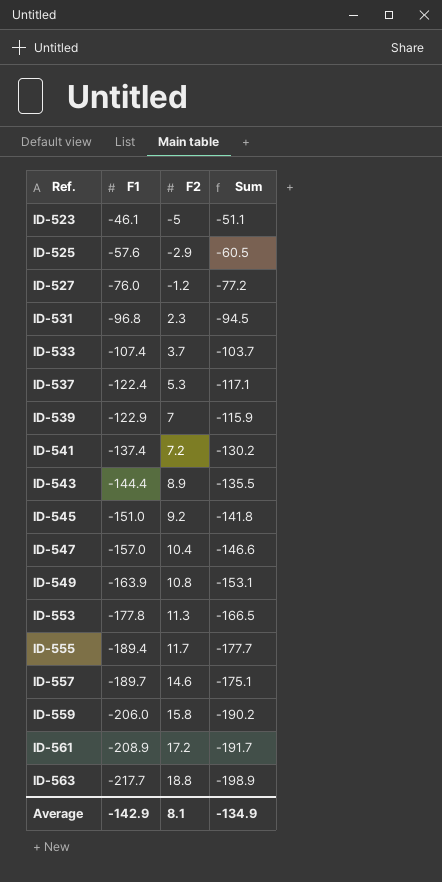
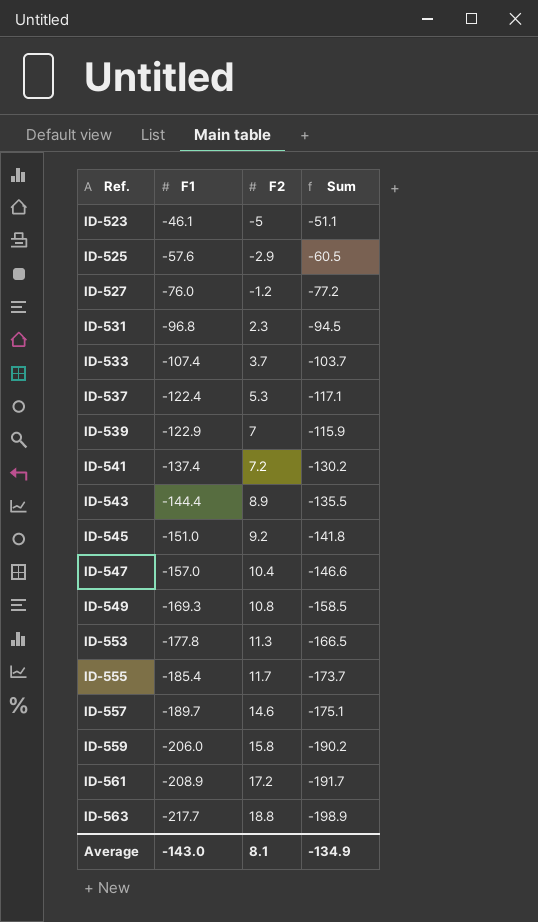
ID-549 | F1: -163.9 -> -169.3
ID-549 | Sum: -153.1 -> -158.5
ID-555 | F1: -189.4 -> -185.4
ID-555 | Sum: -177.7 -> -173.7
Average | F1: -142.9 -> -143.0

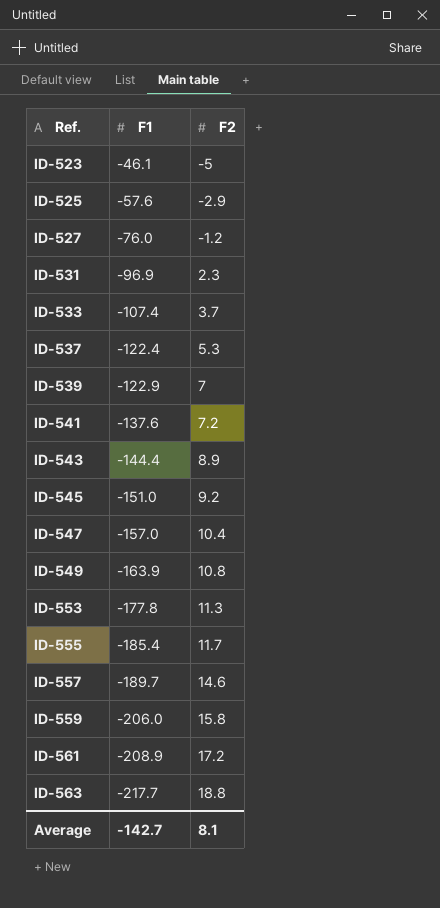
column Sum | formula: [F1] + [F2] -> none
ID-531 | F1: -96.8 -> -96.9
ID-541 | F1: -137.4 -> -137.6
ID-549 | F1: -169.3 -> -163.9
Average | F1: -143.0 -> -142.7

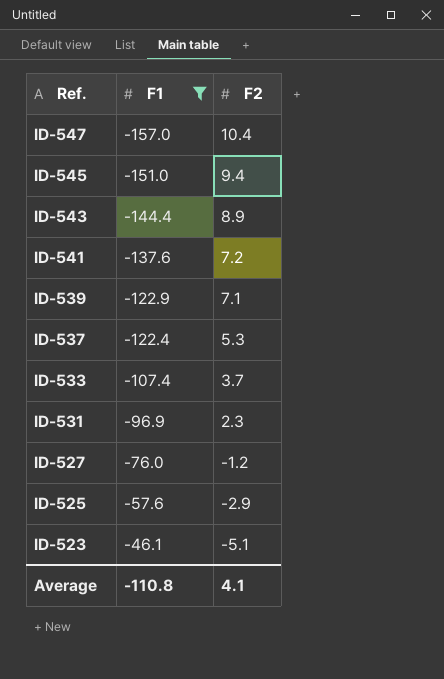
filter: none -> F1 >= -157.0
row order: Ref. ascending -> Ref. descending
ID-545 | F2: 9.2 -> 9.4
ID-539 | F2: 7 -> 7.1
ID-523 | F2: -5 -> -5.1
Average | F1: -142.7 -> -110.8
Average | F2: 8.1 -> 4.1

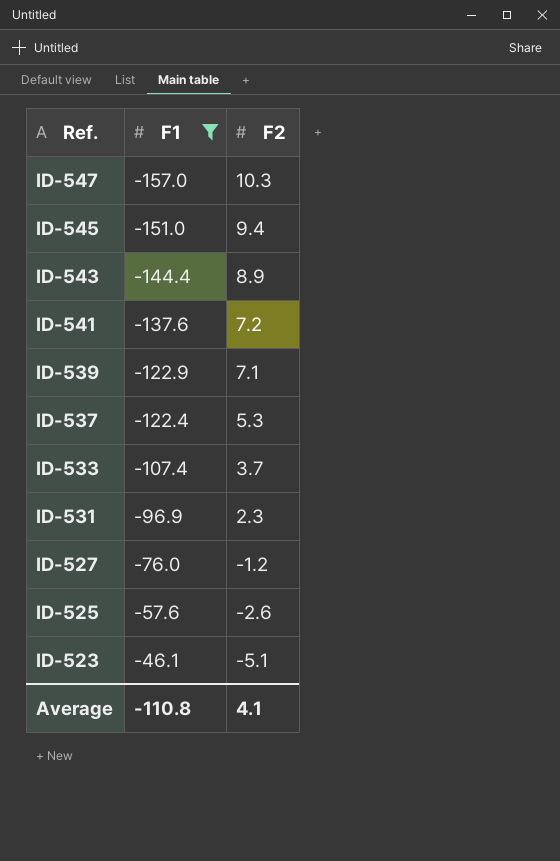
ID-547 | F2: 10.4 -> 10.3
ID-525 | F2: -2.9 -> -2.6

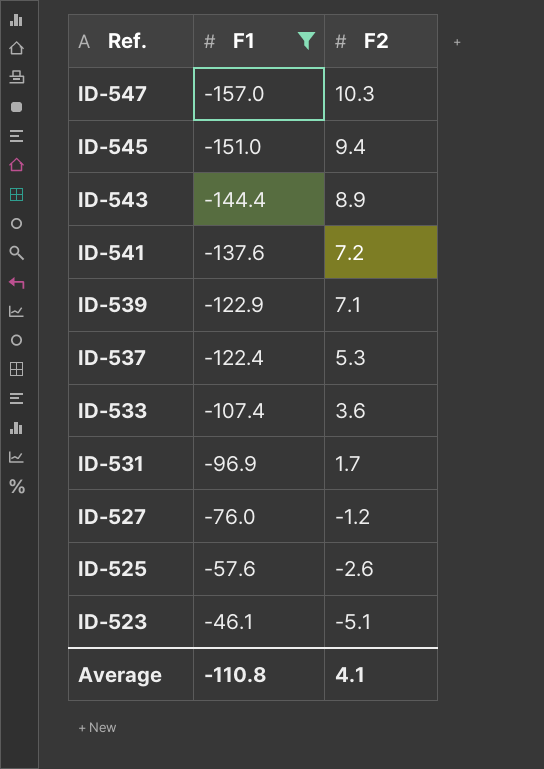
ID-533 | F2: 3.7 -> 3.6
ID-531 | F2: 2.3 -> 1.7

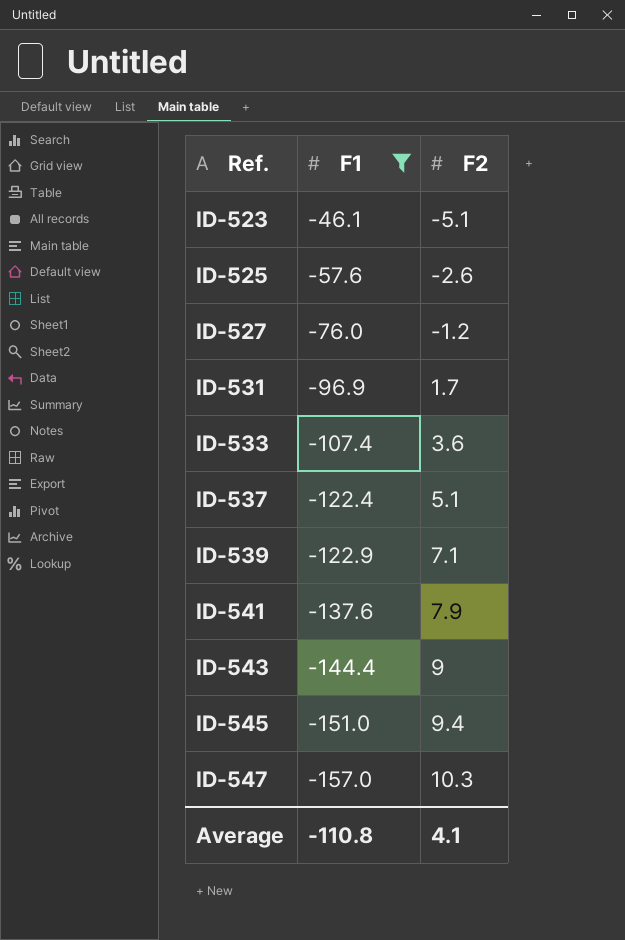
row order: Ref. descending -> Ref. ascending
ID-537 | F2: 5.3 -> 5.1
ID-541 | F2: 7.2 -> 7.9
ID-543 | F2: 8.9 -> 9

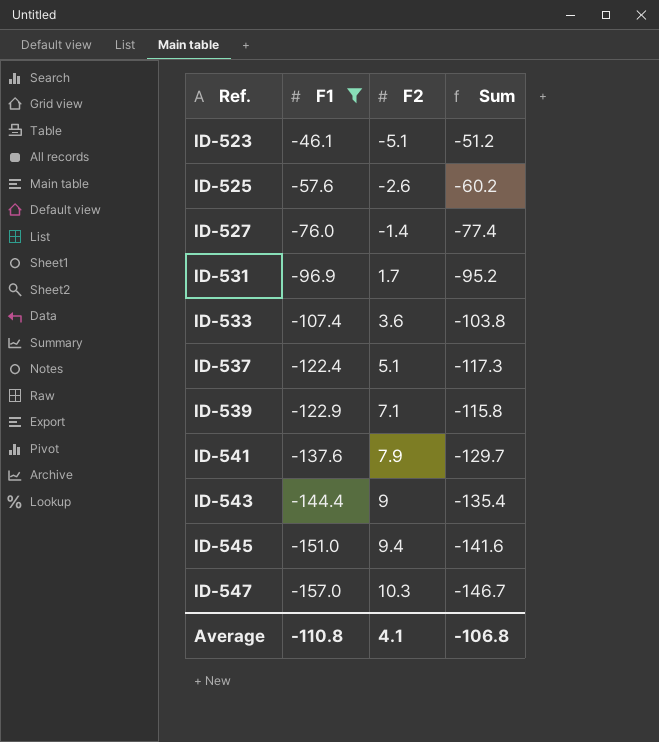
column Sum | formula: none -> [F1] + [F2]
ID-527 | F2: -1.2 -> -1.4

